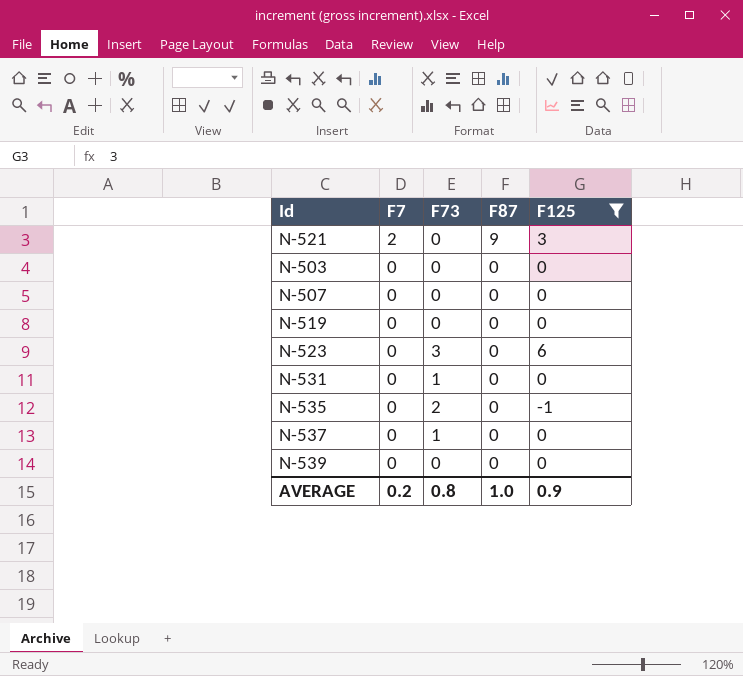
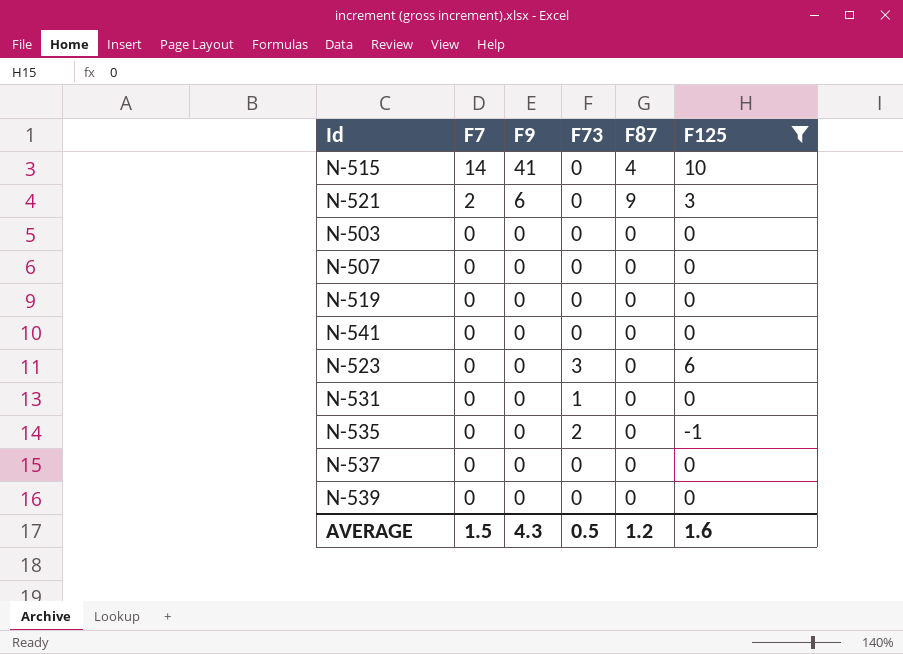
column F9 | position: none -> 3
row N-515: none -> 14 | 41 | 0 | 4 | 10
row N-541: none -> 0 | 0 | 0 | 0 | 0
N-537 | F73: 1 -> 0
AVERAGE | F7: 0.2 -> 1.5
AVERAGE | F73: 0.8 -> 0.5
AVERAGE | F87: 1.0 -> 1.2
AVERAGE | F125: 0.9 -> 1.6

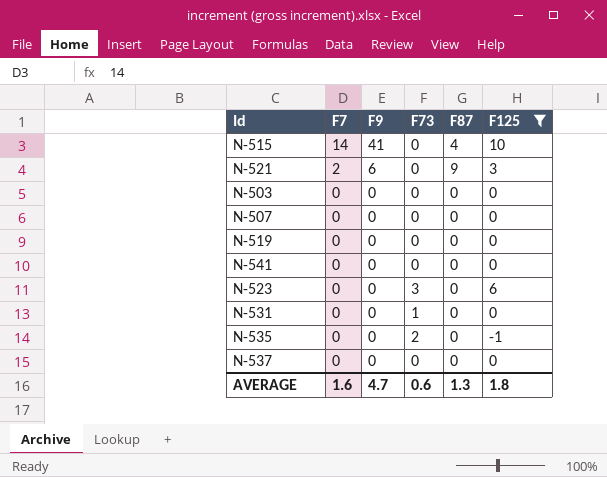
row N-539: 0 | 0 | 0 | 0 | 0 -> none
AVERAGE | F7: 1.5 -> 1.6
AVERAGE | F9: 4.3 -> 4.7
AVERAGE | F73: 0.5 -> 0.6
AVERAGE | F87: 1.2 -> 1.3
AVERAGE | F125: 1.6 -> 1.8

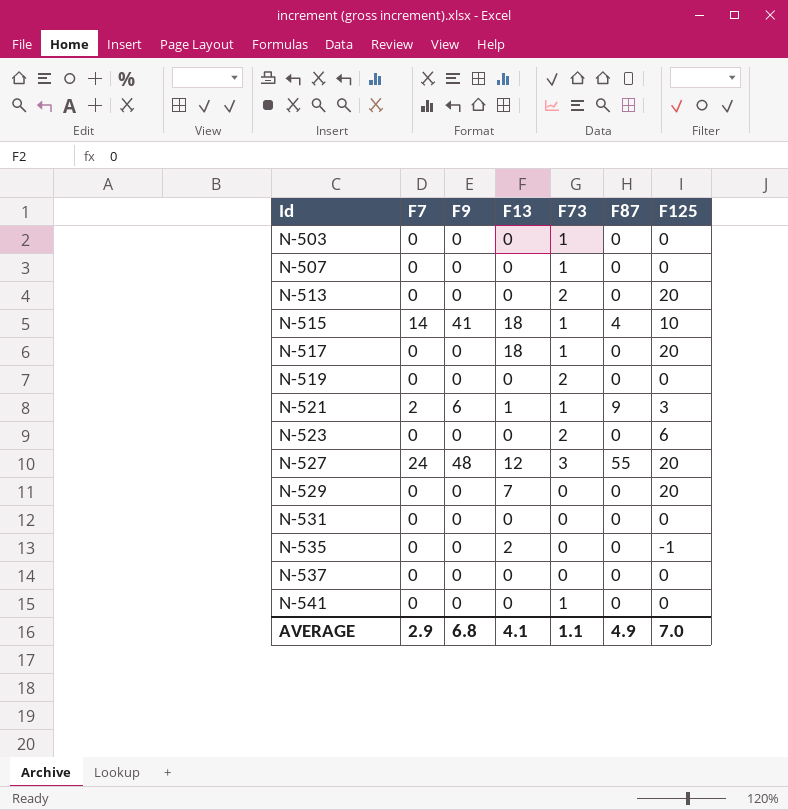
filter: F125 != 20 -> none
row order: F7 descending -> Id ascending
column F13 | position: none -> 4
N-503 | F73: 0 -> 1
N-507 | F73: 0 -> 1
N-515 | F73: 0 -> 1
N-519 | F73: 0 -> 2
N-521 | F73: 0 -> 1
N-523 | F73: 3 -> 2
N-531 | F73: 1 -> 0
N-535 | F73: 2 -> 0
N-541 | F73: 0 -> 1
AVERAGE | F7: 1.6 -> 2.9
AVERAGE | F9: 4.7 -> 6.8
AVERAGE | F73: 0.6 -> 1.1
AVERAGE | F87: 1.3 -> 4.9
AVERAGE | F125: 1.8 -> 7.0

